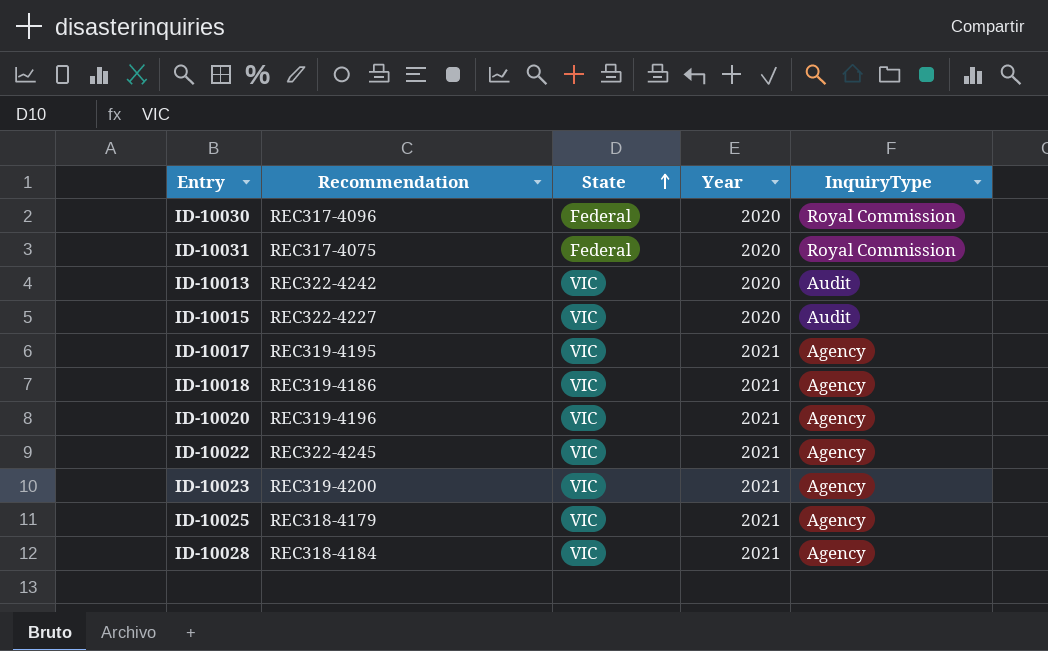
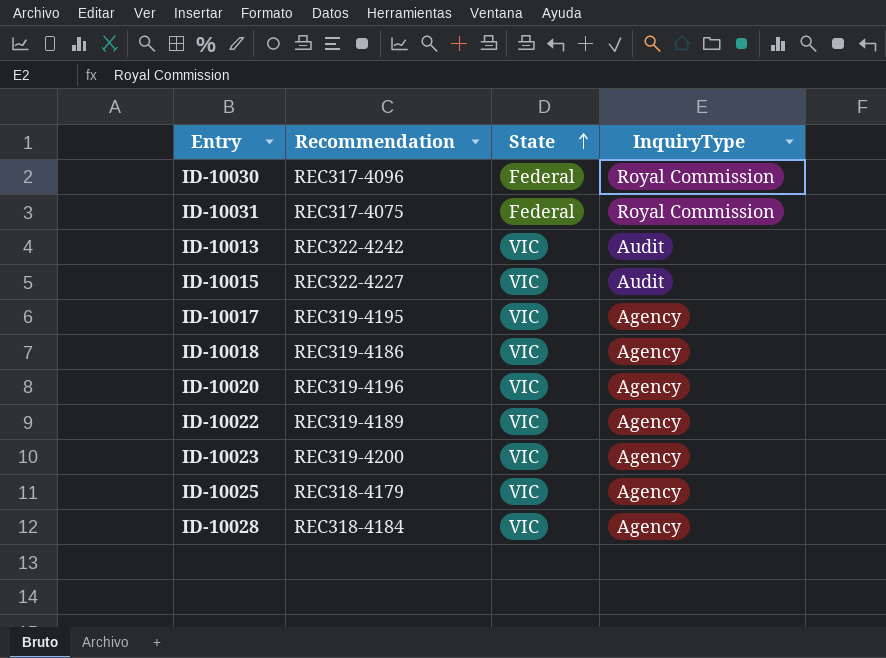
column Year | position: 4 -> none
ID-10022 | Recommendation: REC322-4245 -> REC319-4189

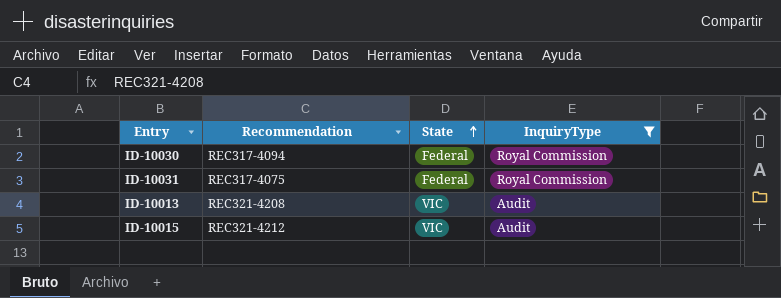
filter: none -> InquiryType != Agency
ID-10030 | Recommendation: REC317-4096 -> REC317-4094
ID-10013 | Recommendation: REC322-4242 -> REC321-4208
ID-10015 | Recommendation: REC322-4227 -> REC321-4212

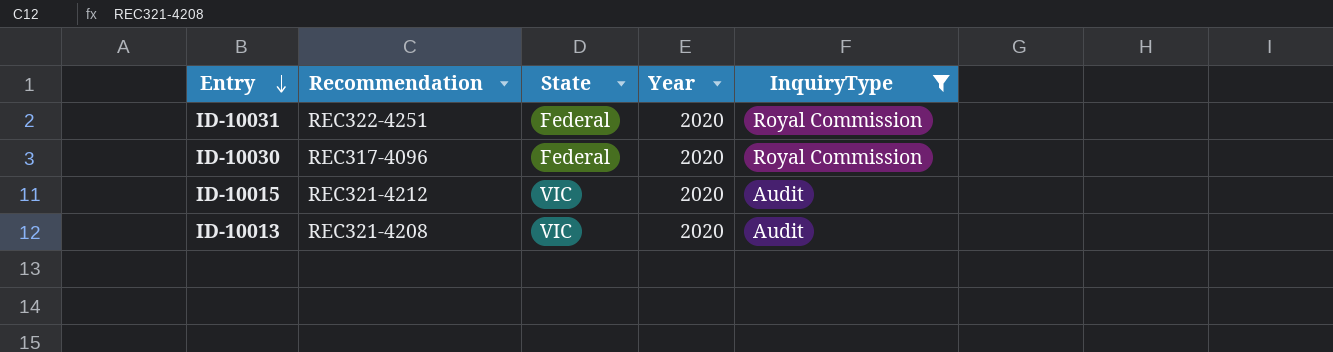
row order: State ascending -> Entry descending
column Year | position: none -> 4
ID-10031 | Recommendation: REC317-4075 -> REC322-4251
ID-10030 | Recommendation: REC317-4094 -> REC317-4096

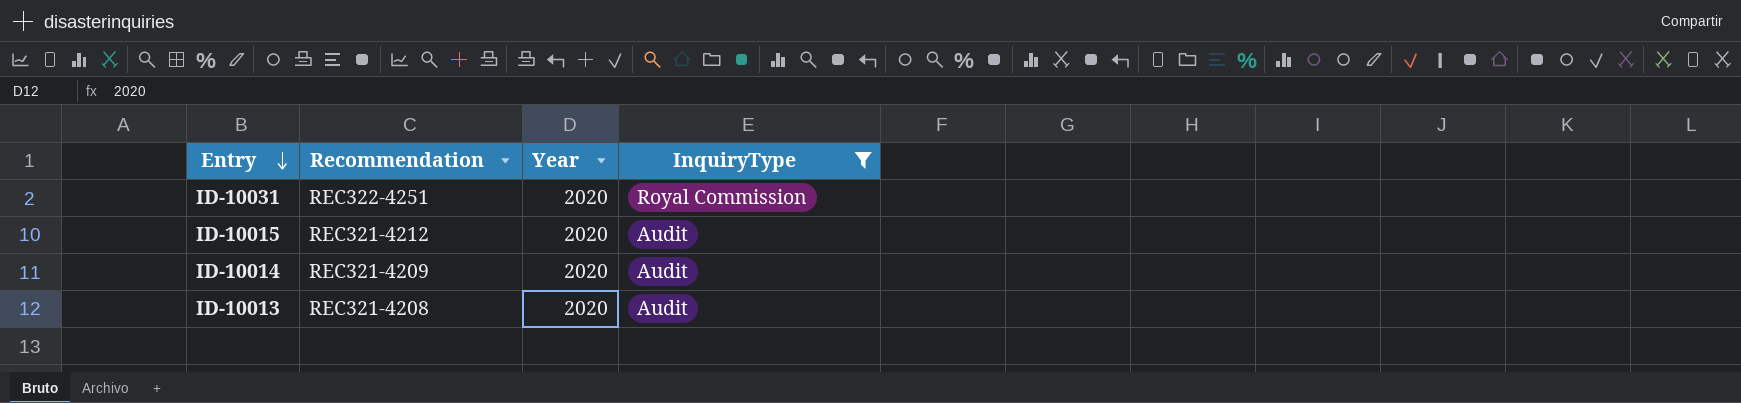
column State | position: 3 -> none
row ID-10030: REC317-4096 | Federal | 2020 | Royal Commission -> none
row ID-10014: none -> REC321-4209 | 2020 | Audit

